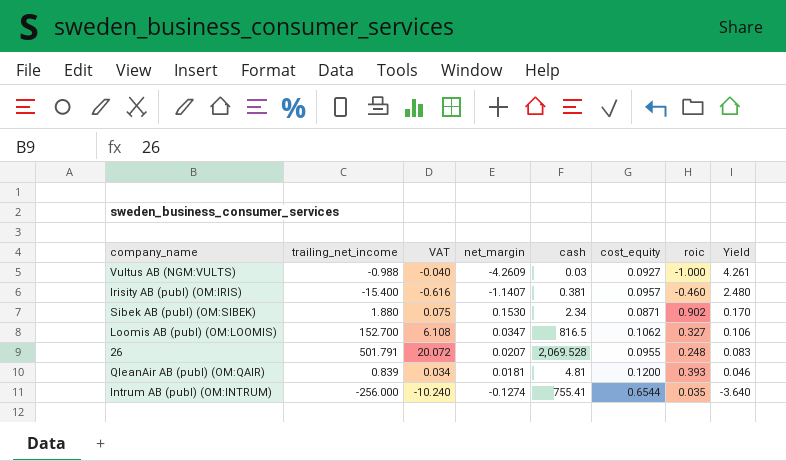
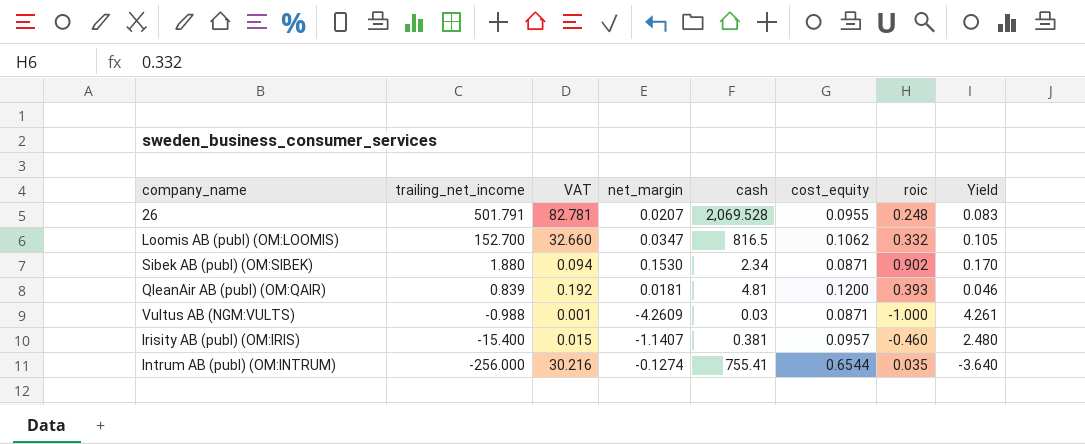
row order: Yield descending -> trailing_net_income descending
column VAT | formula: [trailing_net_income] * 0.04 -> [cash] * 0.04
Loomis AB (publ) (OM:LOOMIS) | roic: 0.327 -> 0.332
Loomis AB (publ) (OM:LOOMIS) | Yield: 0.106 -> 0.105
Vultus AB (NGM:VULTS) | cost_equity: 0.0927 -> 0.0871

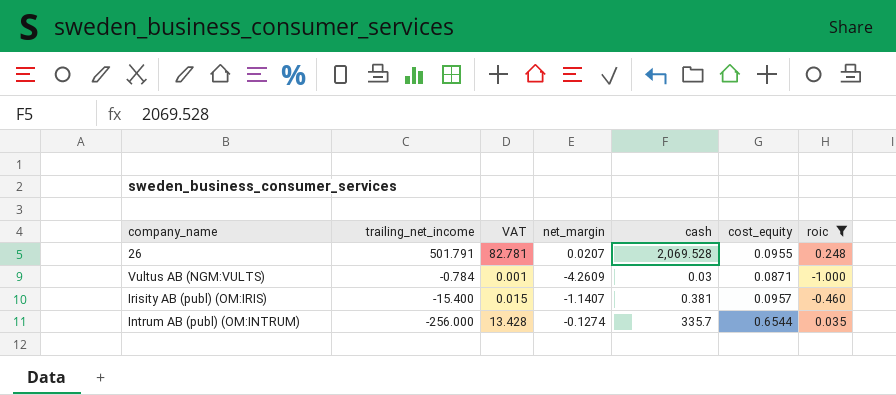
filter: none -> roic <= 0.248
column Yield | formula: [net_margin] / [roic] -> none
Vultus AB (NGM:VULTS) | trailing_net_income: -0.988 -> -0.784
Intrum AB (publ) (OM:INTRUM) | VAT: 30.216 -> 13.428
Intrum AB (publ) (OM:INTRUM) | cash: 755.41 -> 335.7

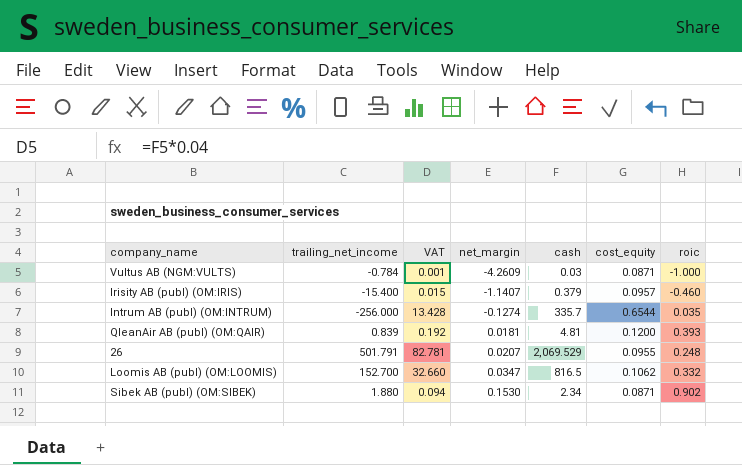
filter: roic <= 0.248 -> none
row order: trailing_net_income descending -> net_margin ascending
Irisity AB (publ) (OM:IRIS) | cash: 0.381 -> 0.379
26 | cash: 2,069.528 -> 2,069.529

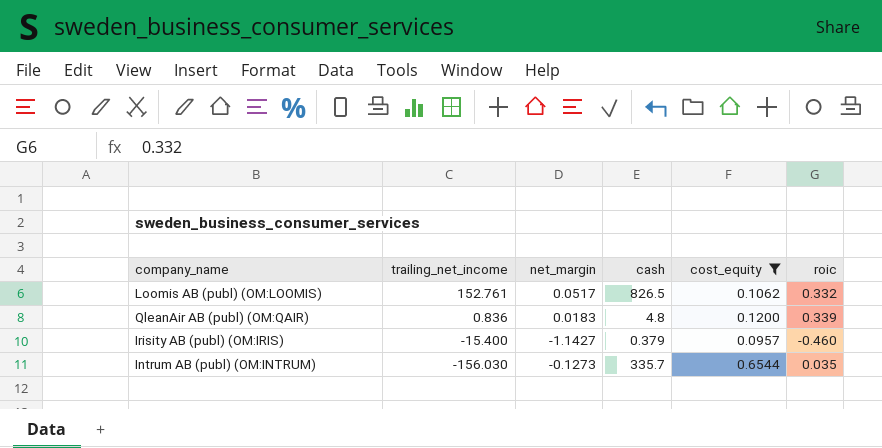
filter: none -> cost_equity >= 0.0957
row order: net_margin ascending -> trailing_net_income descending
column VAT | formula: [cash] * 0.04 -> none
Loomis AB (publ) (OM:LOOMIS) | trailing_net_income: 152.700 -> 152.761
Loomis AB (publ) (OM:LOOMIS) | net_margin: 0.0347 -> 0.0517
Loomis AB (publ) (OM:LOOMIS) | cash: 816.5 -> 826.5
QleanAir AB (publ) (OM:QAIR) | trailing_net_income: 0.839 -> 0.836
QleanAir AB (publ) (OM:QAIR) | net_margin: 0.0181 -> 0.0183
QleanAir AB (publ) (OM:QAIR) | cash: 4.81 -> 4.8
QleanAir AB (publ) (OM:QAIR) | roic: 0.393 -> 0.339
Irisity AB (publ) (OM:IRIS) | net_margin: -1.1407 -> -1.1427
Intrum AB (publ) (OM:INTRUM) | trailing_net_income: -256.000 -> -156.030
Intrum AB (publ) (OM:INTRUM) | net_margin: -0.1274 -> -0.1273

